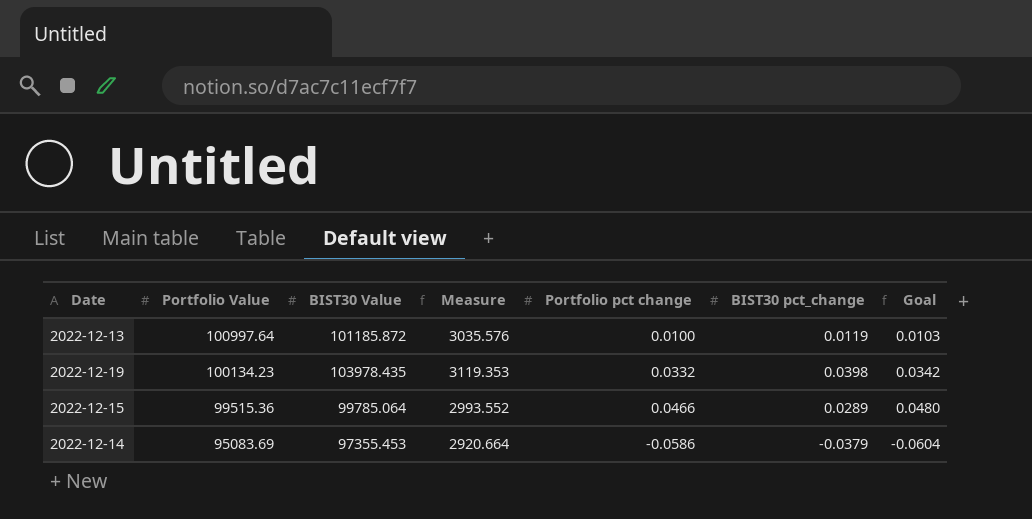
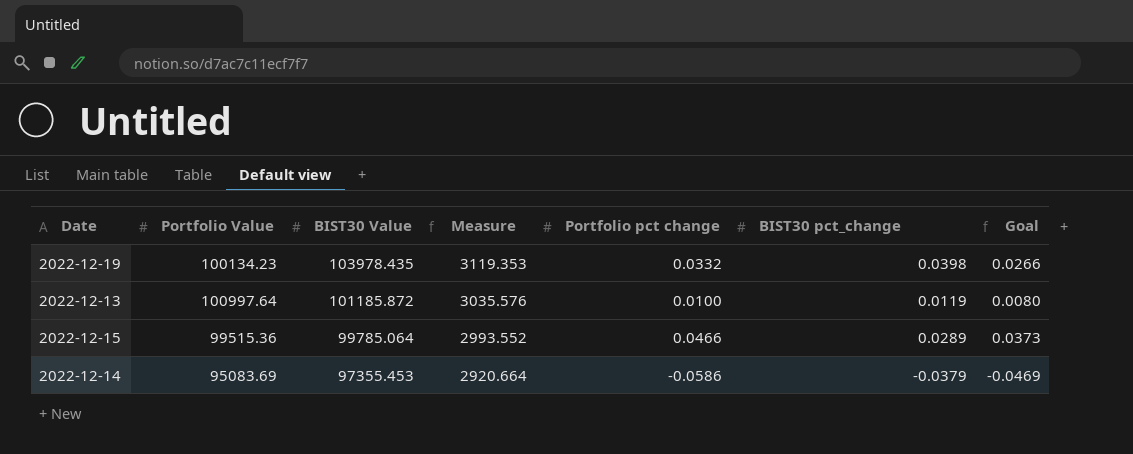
row order: Portfolio Value descending -> BIST30 Value descending
column Goal | formula: [Portfolio pct change] * 1.03 -> [Portfolio pct change] * 0.8

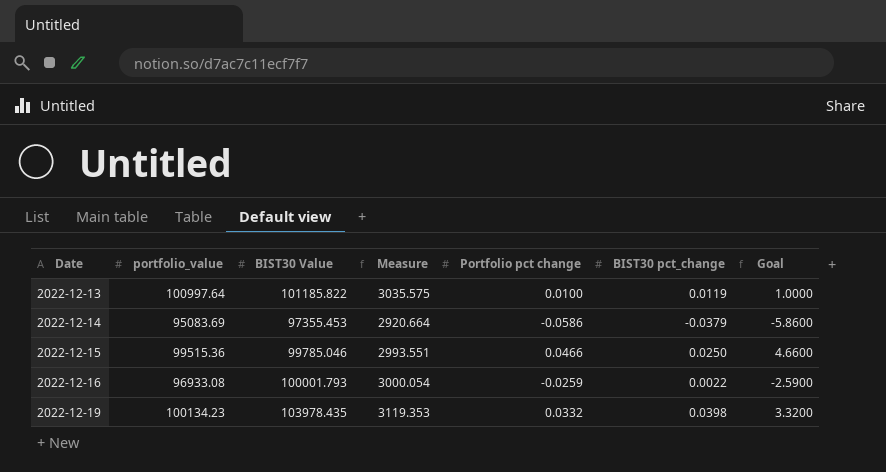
row order: BIST30 Value descending -> Date ascending
column name: Portfolio Value -> portfolio_value
column Goal | formula: [Portfolio pct change] * 0.8 -> [Portfolio pct change] * 100
2022-12-13 | BIST30 Value: 101185.872 -> 101185.822
2022-12-13 | Measure: 3035.576 -> 3035.575
2022-12-15 | BIST30 Value: 99785.064 -> 99785.046
2022-12-15 | Measure: 2993.552 -> 2993.551
2022-12-15 | BIST30 pct_change: 0.0289 -> 0.0250
row 2022-12-16: none -> 96933.08 | 100001.793 | 3000.054 | -0.0259 | 0.0022 | -2.5900

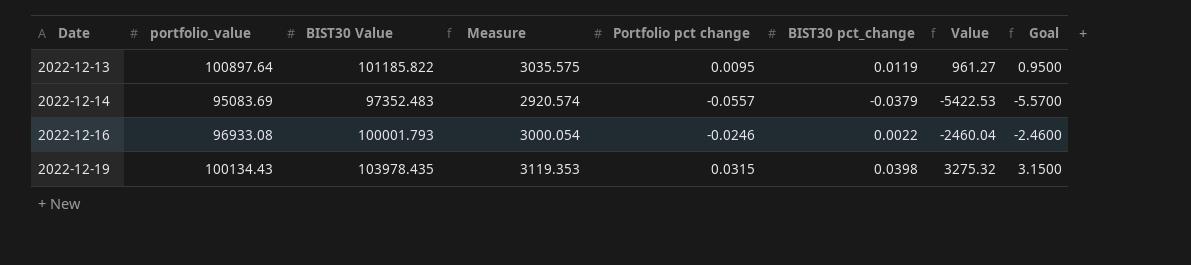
column Value | formula: none -> [BIST30 Value] * [Portfolio pct change]
row 2022-12-15: 99515.36 | 99785.046 | 2993.551 | 0.0466 | 0.0250 | 4.6600 -> none
2022-12-13 | portfolio_value: 100997.64 -> 100897.64
2022-12-13 | Portfolio pct change: 0.0100 -> 0.0095
2022-12-13 | Goal: 1.0000 -> 0.9500
2022-12-14 | BIST30 Value: 97355.453 -> 97352.483
2022-12-14 | Measure: 2920.664 -> 2920.574
2022-12-14 | Portfolio pct change: -0.0586 -> -0.0557
2022-12-14 | Goal: -5.8600 -> -5.5700
2022-12-16 | Portfolio pct change: -0.0259 -> -0.0246
2022-12-16 | Goal: -2.5900 -> -2.4600
2022-12-19 | portfolio_value: 100134.23 -> 100134.43
2022-12-19 | Portfolio pct change: 0.0332 -> 0.0315
2022-12-19 | Goal: 3.3200 -> 3.1500

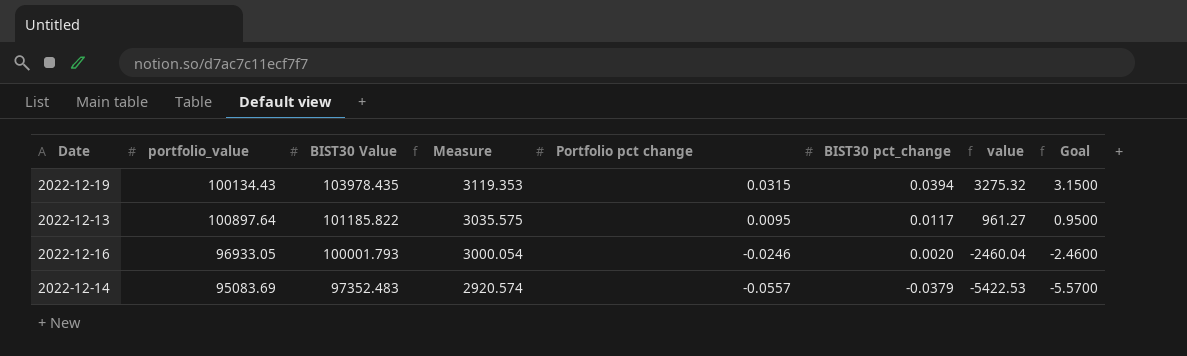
row order: Date ascending -> BIST30 Value descending
column name: Value -> value
2022-12-19 | BIST30 pct_change: 0.0398 -> 0.0394
2022-12-13 | BIST30 pct_change: 0.0119 -> 0.0117
2022-12-16 | portfolio_value: 96933.08 -> 96933.05
2022-12-16 | BIST30 pct_change: 0.0022 -> 0.0020

